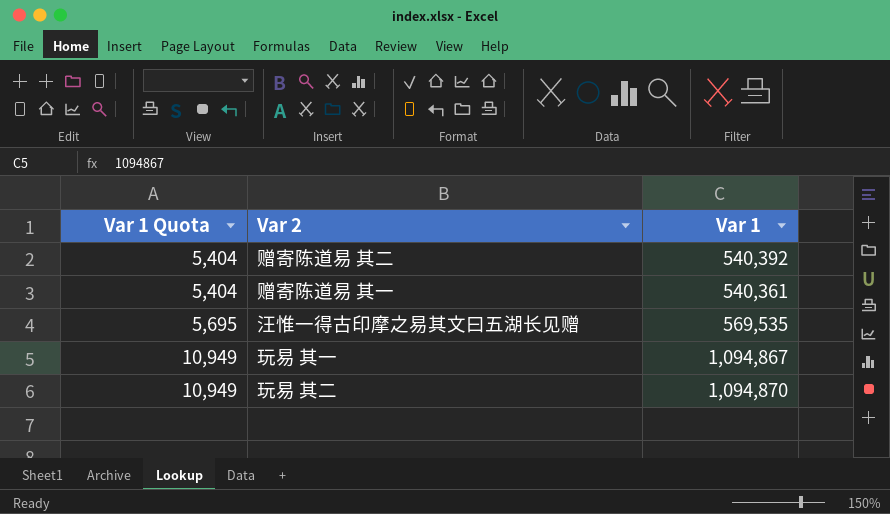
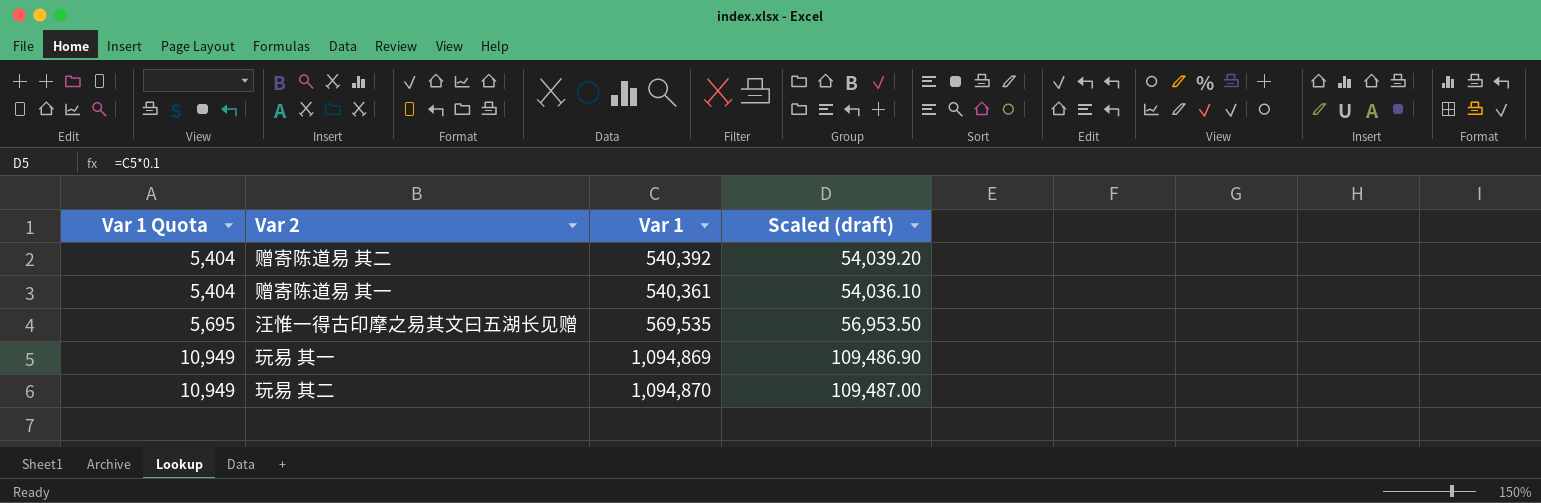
column Scaled (draft) | formula: none -> [Var 1] * 0.1
玩易 其一 | Var 1: 1,094,867 -> 1,094,869

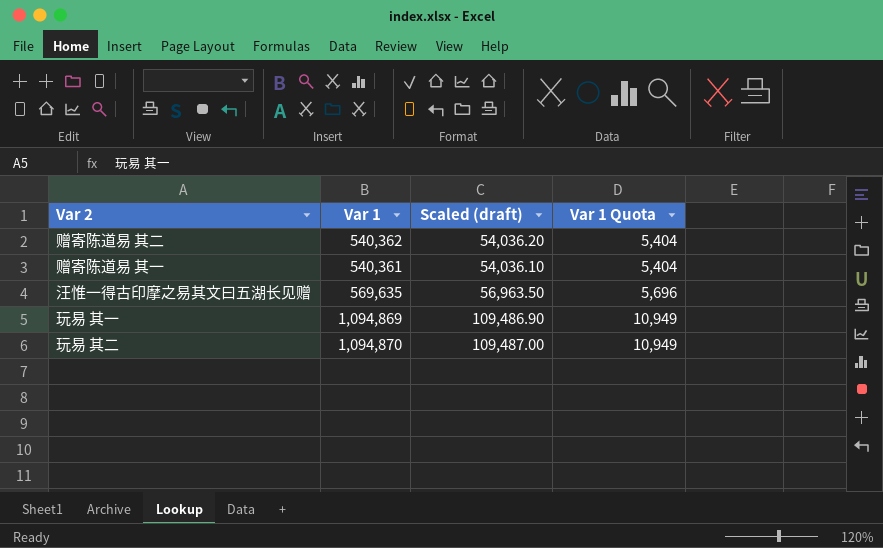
column Var 1 Quota | position: 1 -> 4
赠寄陈道易 其二 | Var 1: 540,392 -> 540,362
赠寄陈道易 其二 | Scaled (draft): 54,039.20 -> 54,036.20
汪惟一得古印摩之易其文曰五湖长见赠 | Var 1: 569,535 -> 569,635
汪惟一得古印摩之易其文曰五湖长见赠 | Scaled (draft): 56,953.50 -> 56,963.50
汪惟一得古印摩之易其文曰五湖长见赠 | Var 1 Quota: 5,695 -> 5,696

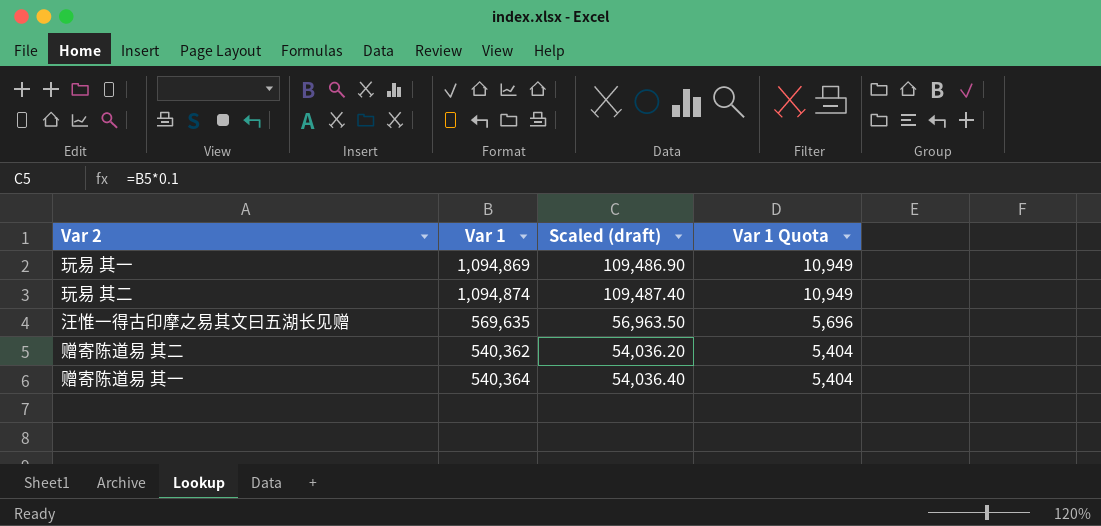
row order: Var 1 Quota ascending -> Var 1 Quota descending
玩易 其二 | Var 1: 1,094,870 -> 1,094,874
玩易 其二 | Scaled (draft): 109,487.00 -> 109,487.40
赠寄陈道易 其一 | Var 1: 540,361 -> 540,364
赠寄陈道易 其一 | Scaled (draft): 54,036.10 -> 54,036.40

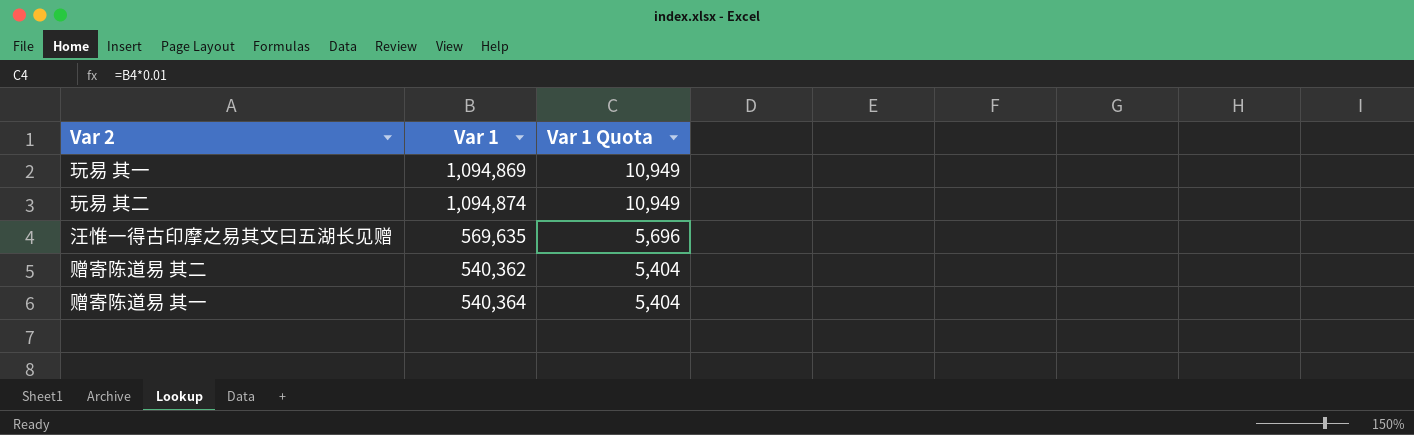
column Scaled (draft) | formula: [Var 1] * 0.1 -> none

